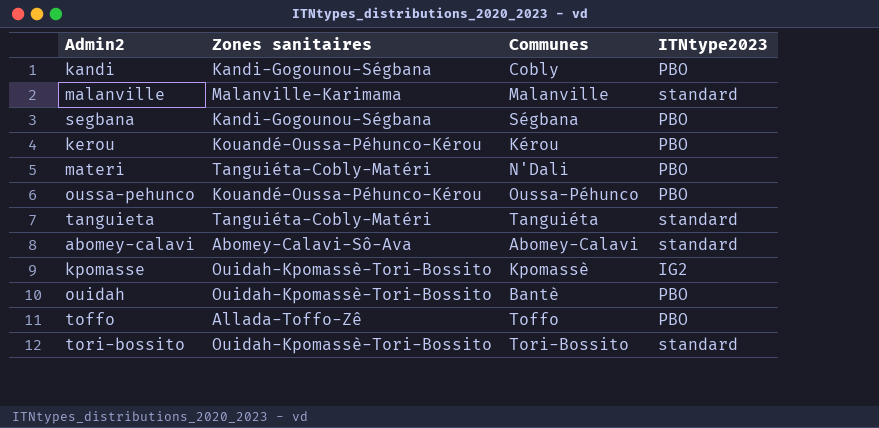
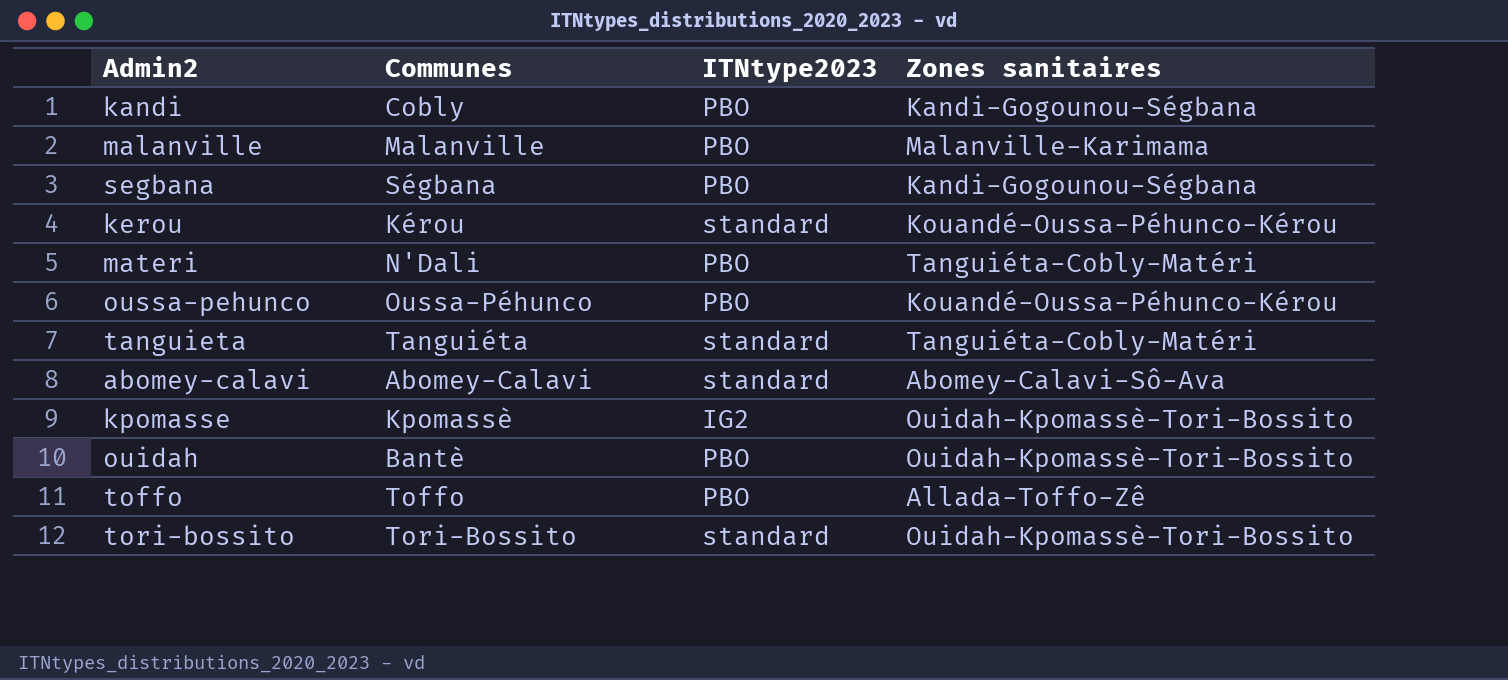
column Zones sanitaires | position: 2 -> 4
malanville | ITNtype2023: standard -> PBO
kerou | ITNtype2023: PBO -> standard

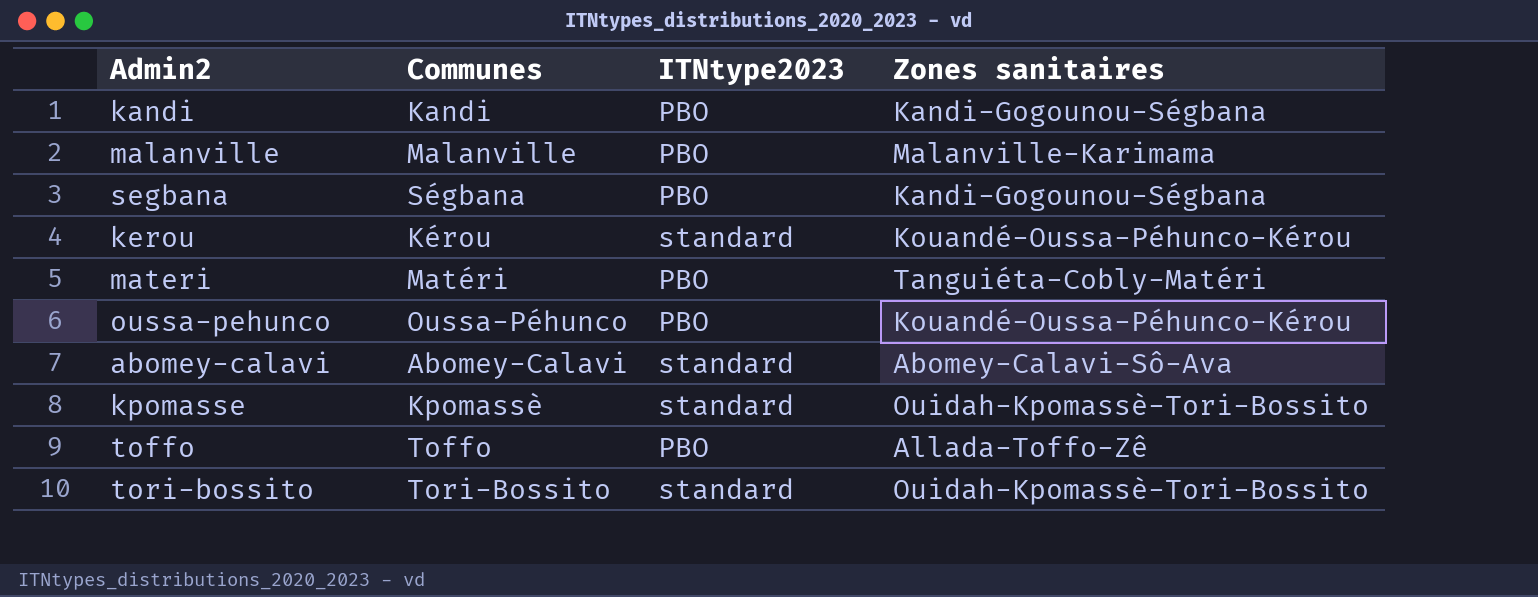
row tanguieta: Tanguiéta | standard | Tanguiéta-Cobly-Matéri -> none
row ouidah: Bantè | PBO | Ouidah-Kpomassè-Tori-Bossito -> none
kandi | Communes: Cobly -> Kandi
materi | Communes: N'Dali -> Matéri
kpomasse | ITNtype2023: IG2 -> standard

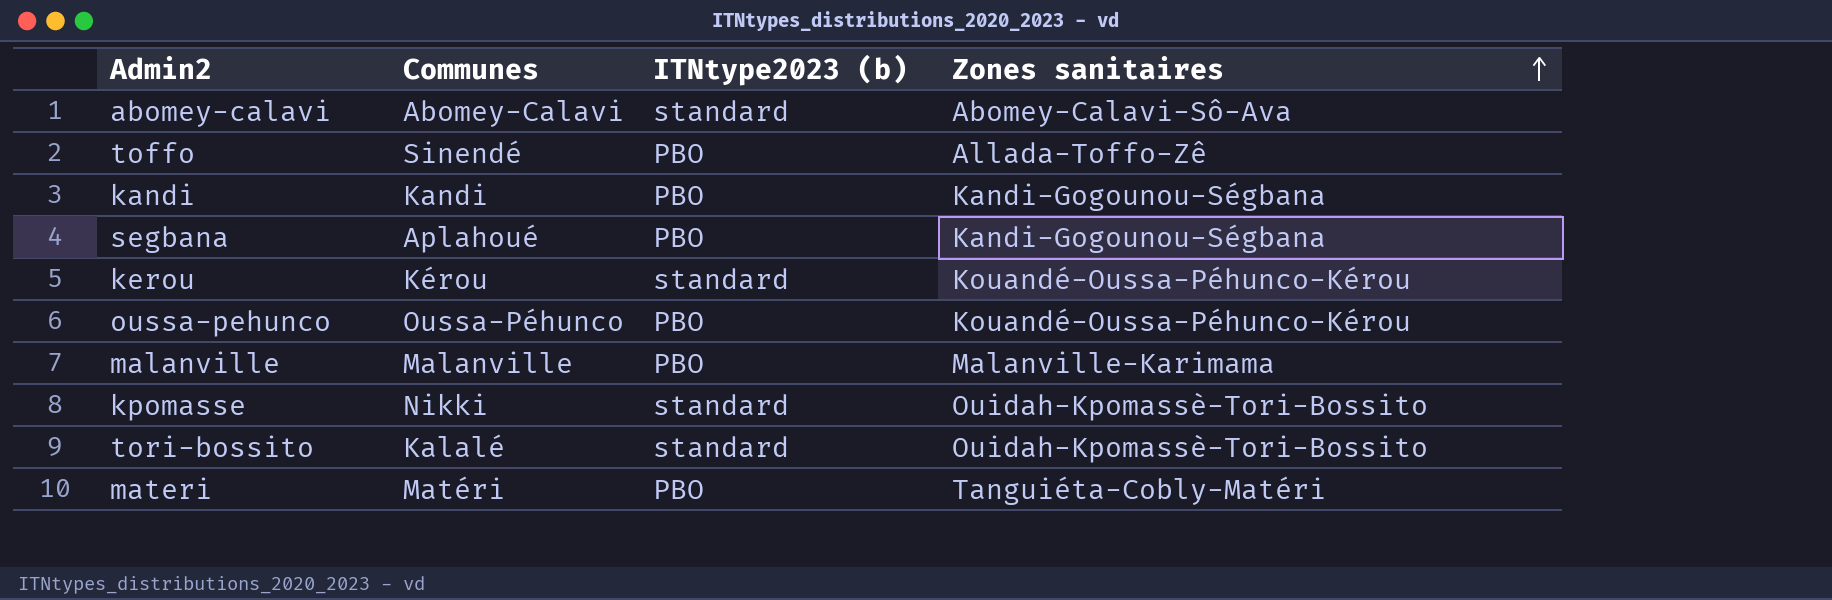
row order: none -> Zones sanitaires ascending
column name: ITNtype2023 -> ITNtype2023 (b)
toffo | Communes: Toffo -> Sinendé
segbana | Communes: Ségbana -> Aplahoué
kpomasse | Communes: Kpomassè -> Nikki
tori-bossito | Communes: Tori-Bossito -> Kalalé

